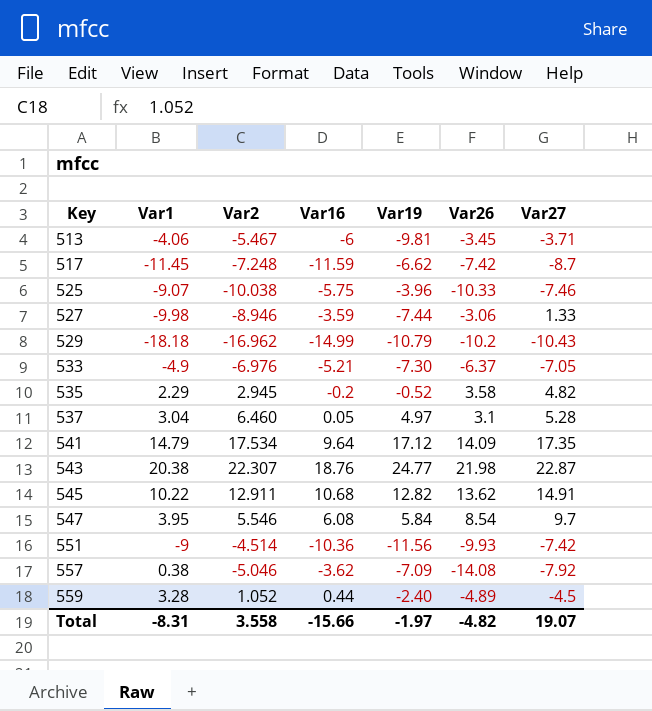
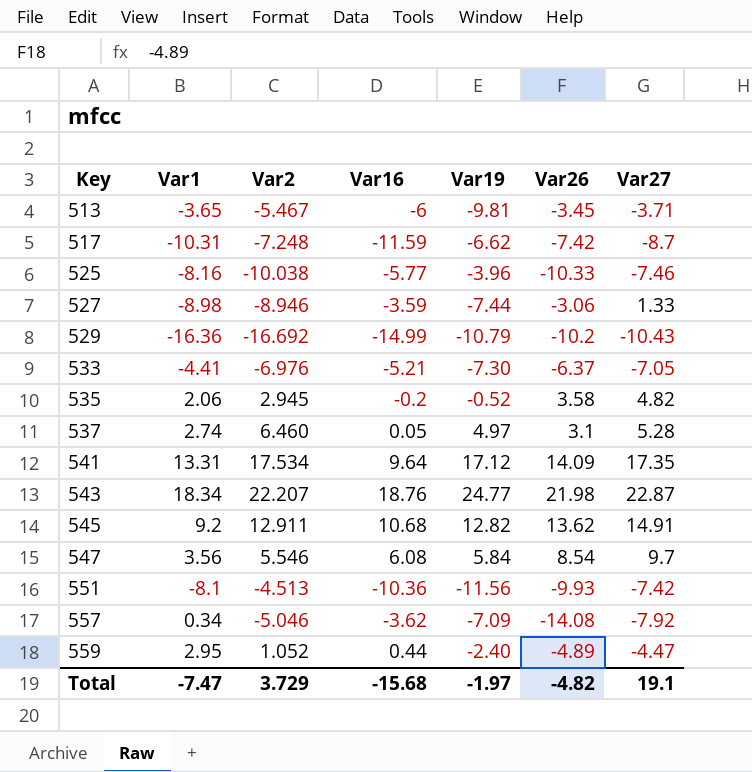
513 | Var1: -4.06 -> -3.65
517 | Var1: -11.45 -> -10.31
525 | Var1: -9.07 -> -8.16
525 | Var16: -5.75 -> -5.77
527 | Var1: -9.98 -> -8.98
529 | Var1: -18.18 -> -16.36
529 | Var2: -16.962 -> -16.692
533 | Var1: -4.9 -> -4.41
535 | Var1: 2.29 -> 2.06
537 | Var1: 3.04 -> 2.74
541 | Var1: 14.79 -> 13.31
543 | Var1: 20.38 -> 18.34
543 | Var2: 22.307 -> 22.207
545 | Var1: 10.22 -> 9.2
547 | Var1: 3.95 -> 3.56
551 | Var1: -9 -> -8.1
551 | Var2: -4.514 -> -4.513
557 | Var1: 0.38 -> 0.34
559 | Var1: 3.28 -> 2.95
559 | Var27: -4.5 -> -4.47
Total | Var1: -8.31 -> -7.47
Total | Var2: 3.558 -> 3.729
Total | Var16: -15.66 -> -15.68
Total | Var27: 19.07 -> 19.1

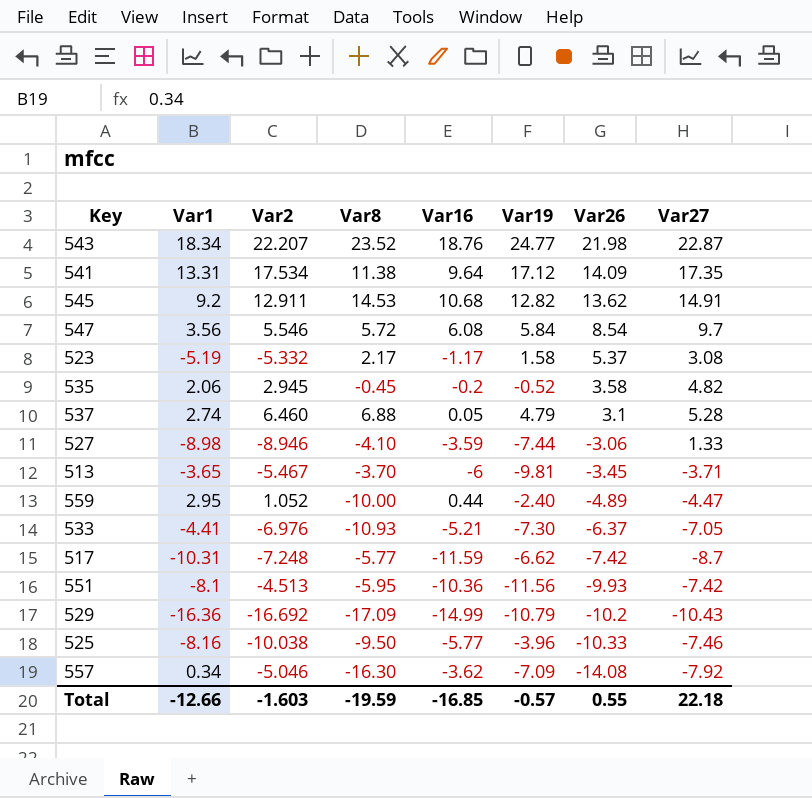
row order: Key ascending -> Var26 descending
column Var8 | position: none -> 4
row 523: none -> -5.19 | -5.332 | 2.17 | -1.17 | 1.58 | 5.37 | 3.08
537 | Var19: 4.97 -> 4.79
Total | Var1: -7.47 -> -12.66
Total | Var2: 3.729 -> -1.603
Total | Var16: -15.68 -> -16.85
Total | Var19: -1.97 -> -0.57
Total | Var26: -4.82 -> 0.55
Total | Var27: 19.1 -> 22.18

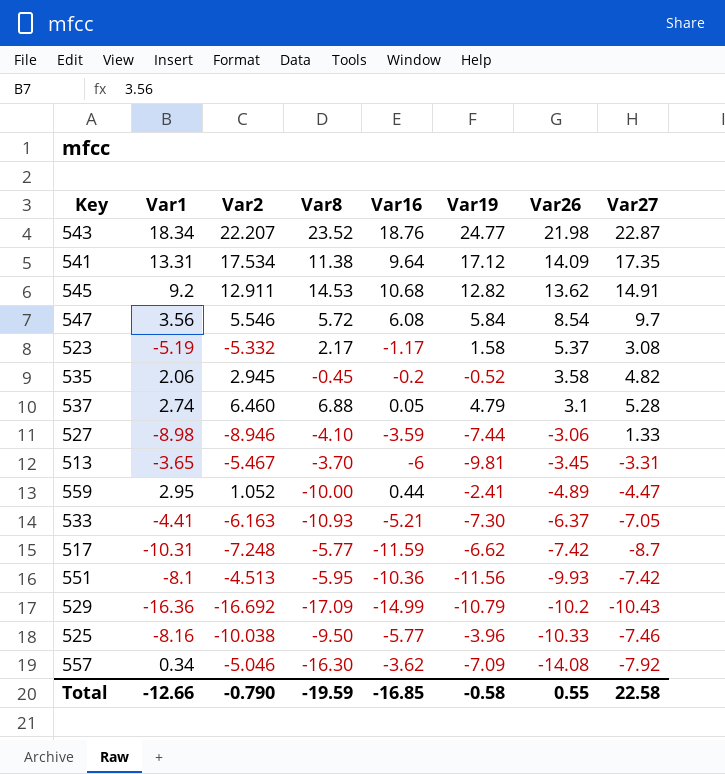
513 | Var27: -3.71 -> -3.31
559 | Var19: -2.40 -> -2.41
533 | Var2: -6.976 -> -6.163
Total | Var2: -1.603 -> -0.790
Total | Var19: -0.57 -> -0.58
Total | Var27: 22.18 -> 22.58

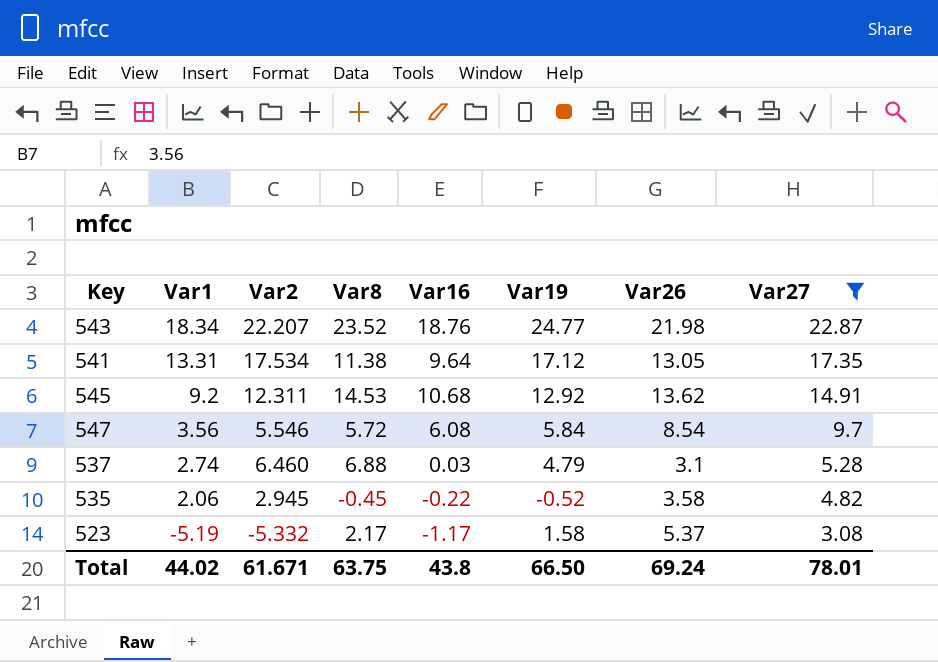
filter: none -> Var27 >= 3.08
row order: Var26 descending -> Var1 descending
541 | Var26: 14.09 -> 13.05
545 | Var2: 12.911 -> 12.311
545 | Var19: 12.82 -> 12.92
537 | Var16: 0.05 -> 0.03
535 | Var16: -0.2 -> -0.22
Total | Var1: -12.66 -> 44.02
Total | Var2: -0.790 -> 61.671
Total | Var8: -19.59 -> 63.75
Total | Var16: -16.85 -> 43.8
Total | Var19: -0.58 -> 66.50
Total | Var26: 0.55 -> 69.24
Total | Var27: 22.58 -> 78.01

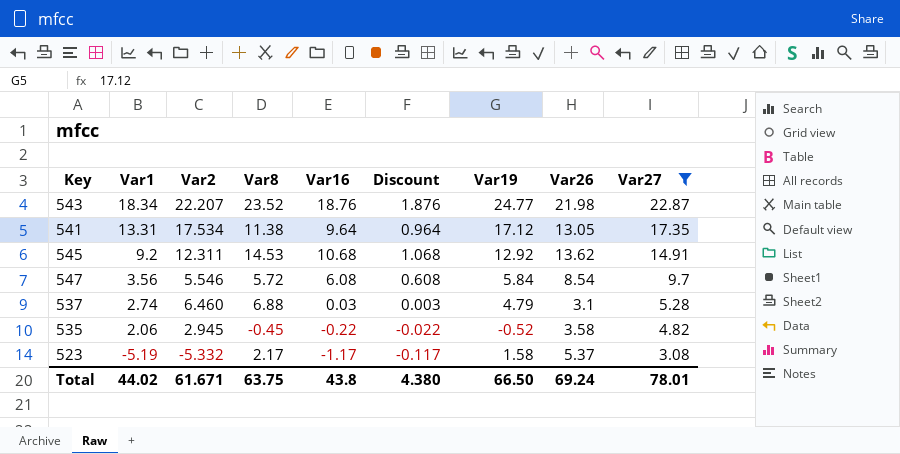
column Discount | formula: none -> [Var16] * 0.1

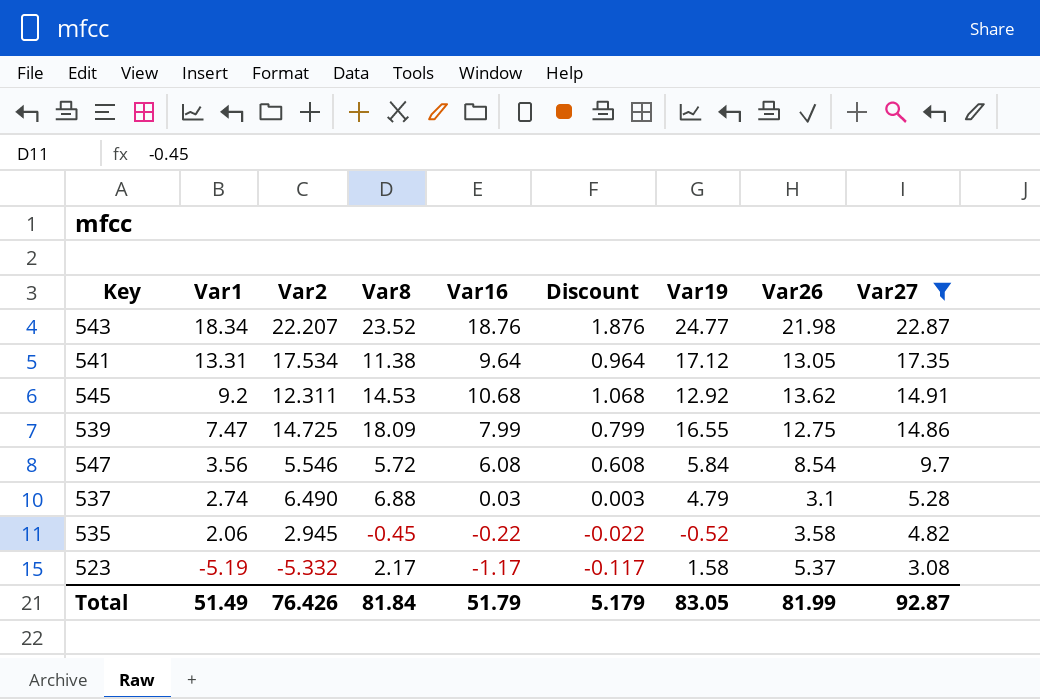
row 539: none -> 7.47 | 14.725 | 18.09 | 7.99 | 0.799 | 16.55 | 12.75 | 14.86
537 | Var2: 6.460 -> 6.490
Total | Var1: 44.02 -> 51.49
Total | Var2: 61.671 -> 76.426
Total | Var8: 63.75 -> 81.84
Total | Var16: 43.8 -> 51.79
Total | Discount: 4.380 -> 5.179
Total | Var19: 66.50 -> 83.05
Total | Var26: 69.24 -> 81.99
Total | Var27: 78.01 -> 92.87

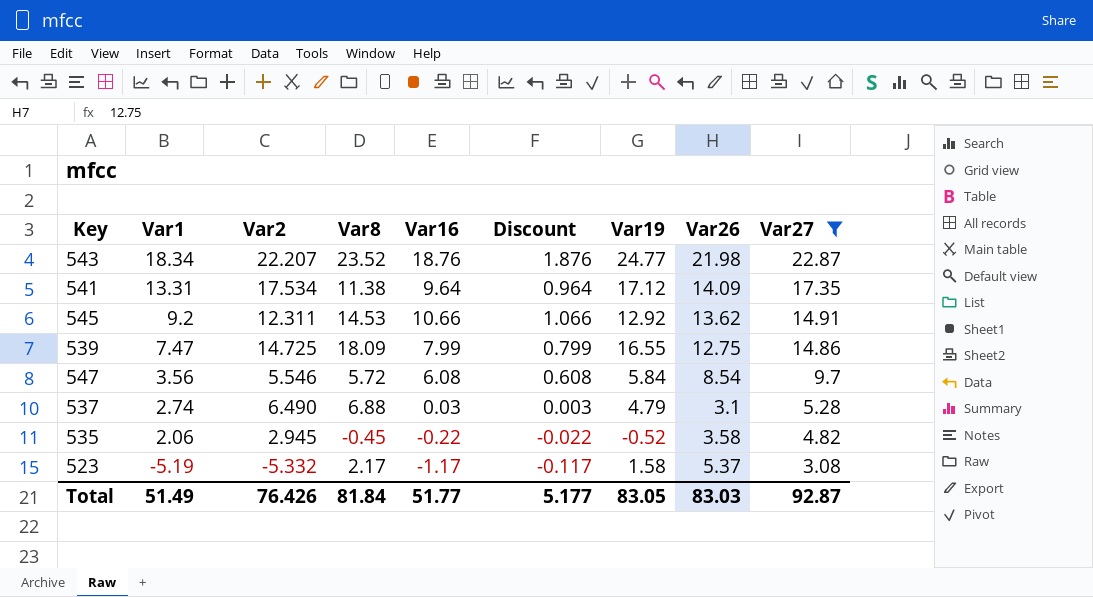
541 | Var26: 13.05 -> 14.09
545 | Var16: 10.68 -> 10.66
545 | Discount: 1.068 -> 1.066
Total | Var16: 51.79 -> 51.77
Total | Discount: 5.179 -> 5.177
Total | Var26: 81.99 -> 83.03

